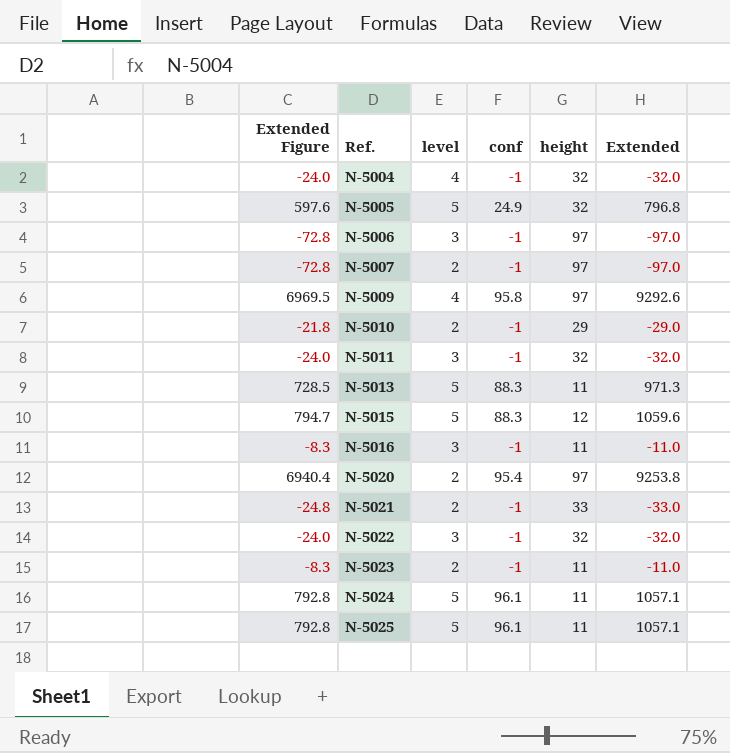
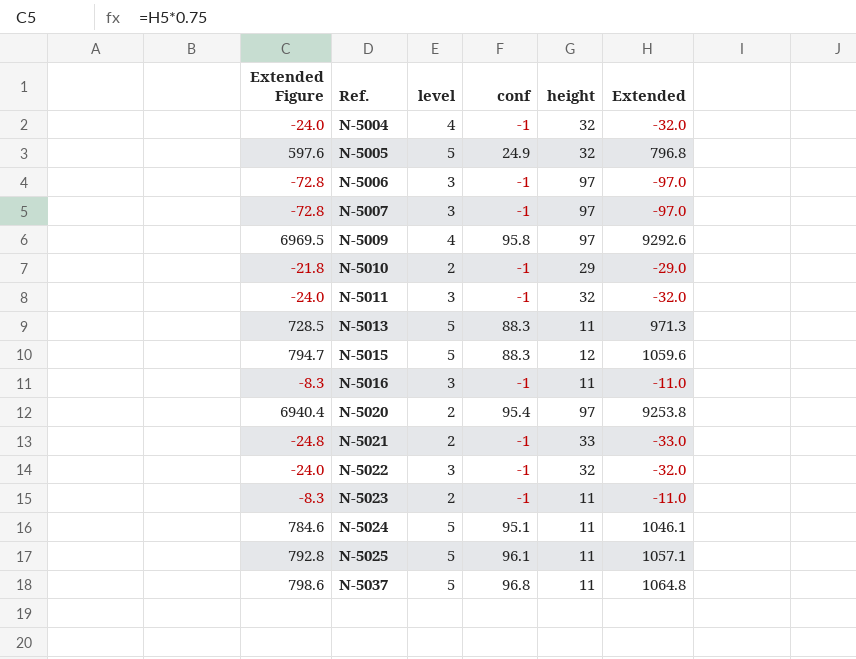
N-5007 | level: 2 -> 3
N-5024 | Extended Figure: 792.8 -> 784.6
N-5024 | conf: 96.1 -> 95.1
N-5024 | Extended: 1057.1 -> 1046.1
row N-5037: none -> 798.6 | 5 | 96.8 | 11 | 1064.8

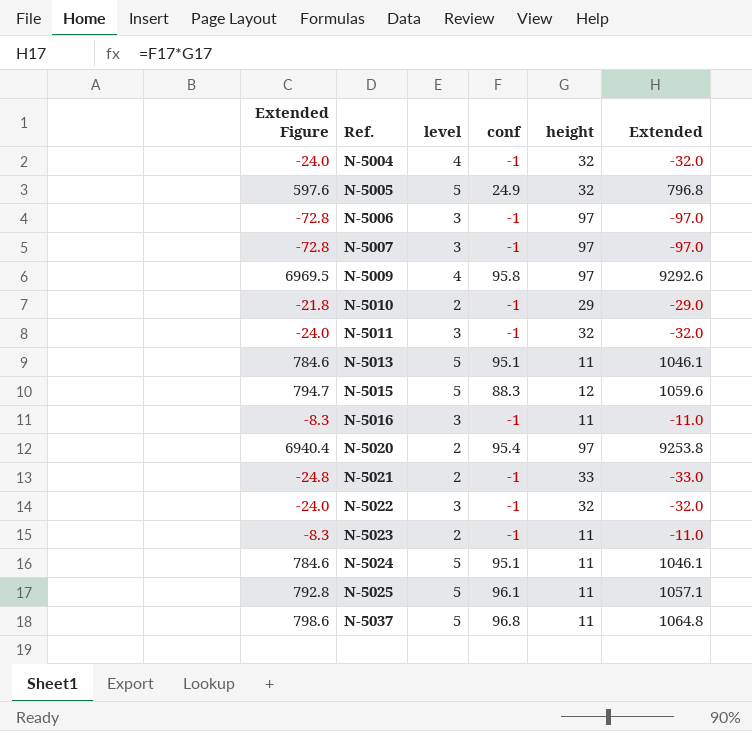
N-5013 | Extended Figure: 728.5 -> 784.6
N-5013 | conf: 88.3 -> 95.1
N-5013 | Extended: 971.3 -> 1046.1

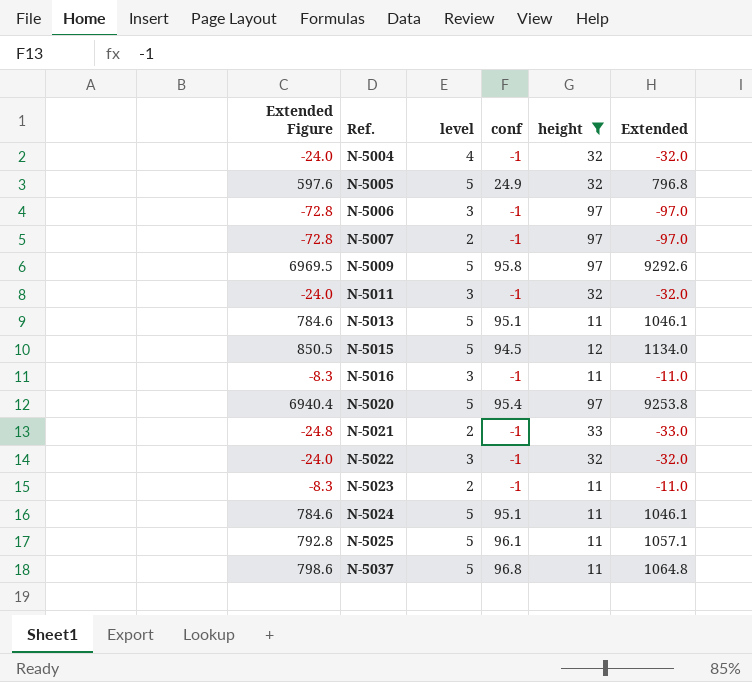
filter: none -> height != 29
N-5007 | level: 3 -> 2
N-5009 | level: 4 -> 5
N-5015 | Extended Figure: 794.7 -> 850.5
N-5015 | conf: 88.3 -> 94.5
N-5015 | Extended: 1059.6 -> 1134.0
N-5020 | level: 2 -> 5

